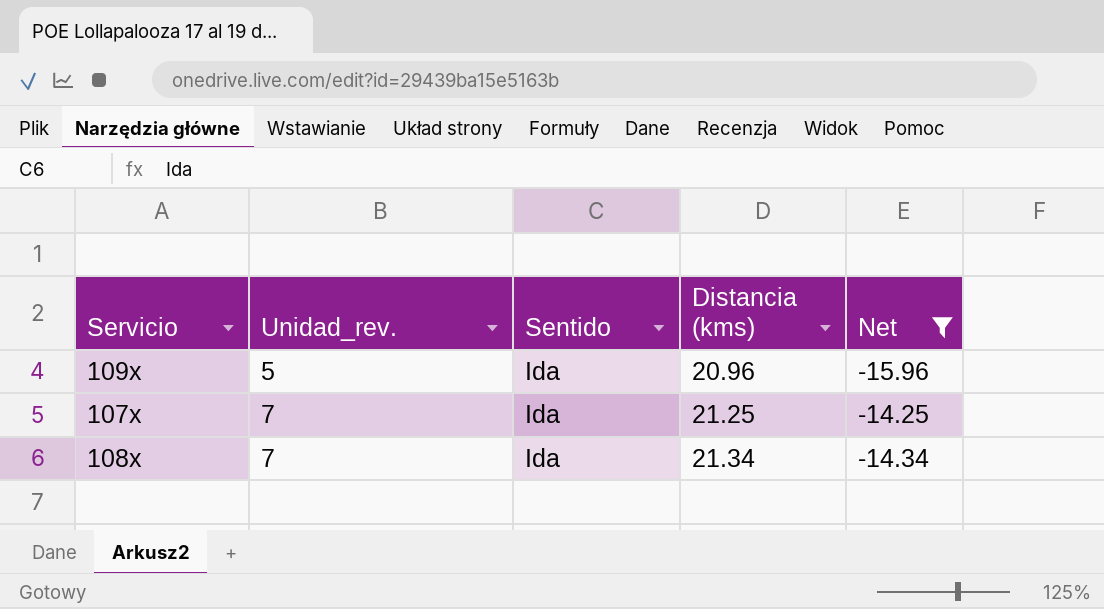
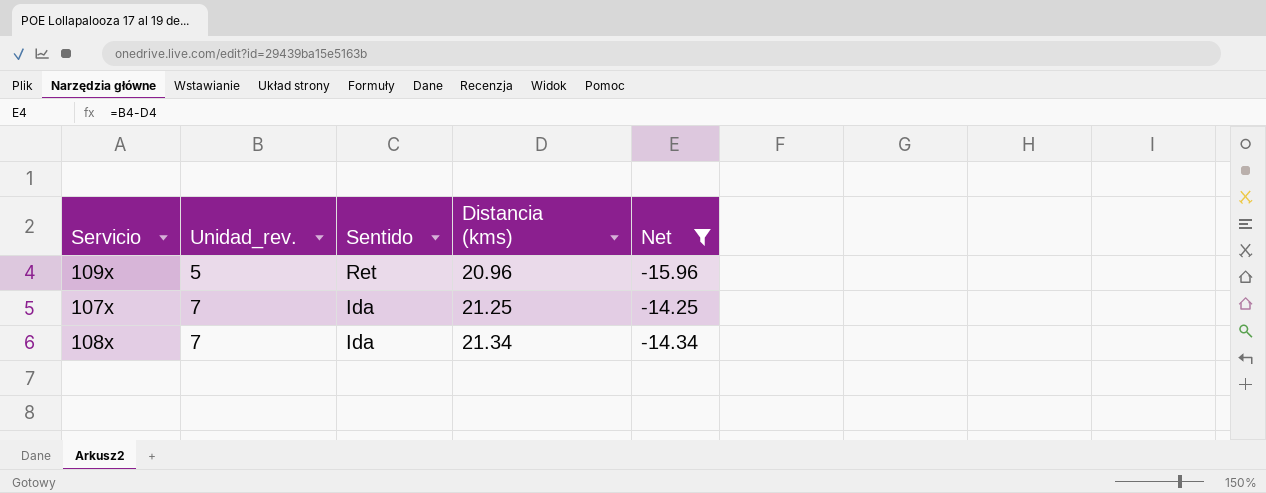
109x | Sentido: Ida -> Ret

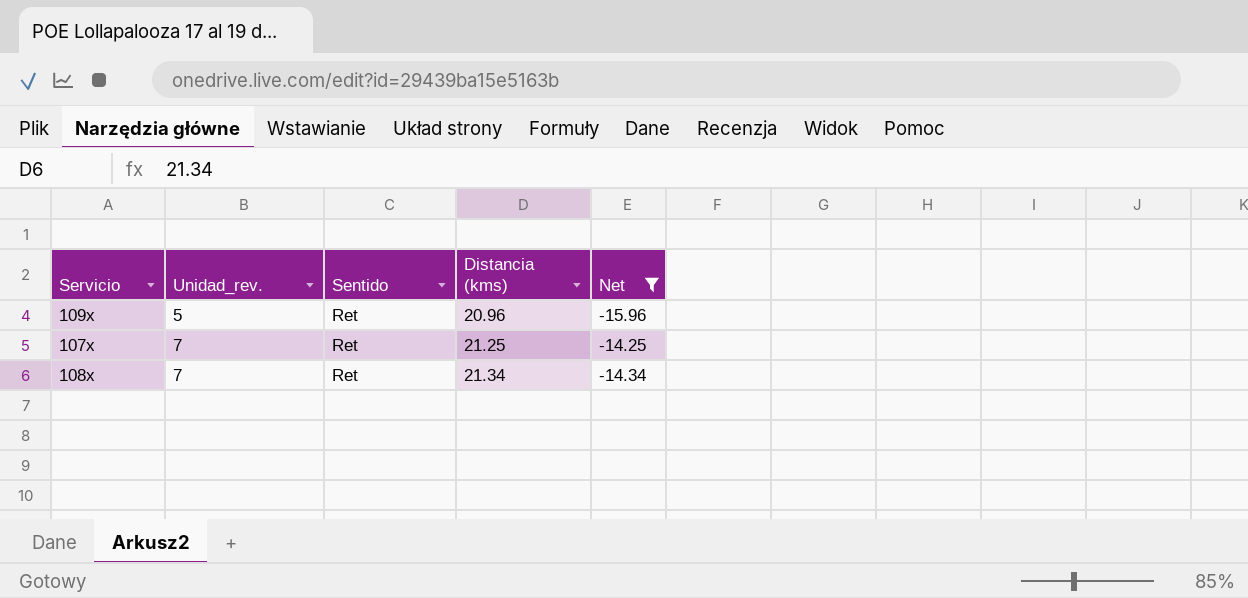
107x | Sentido: Ida -> Ret
108x | Sentido: Ida -> Ret

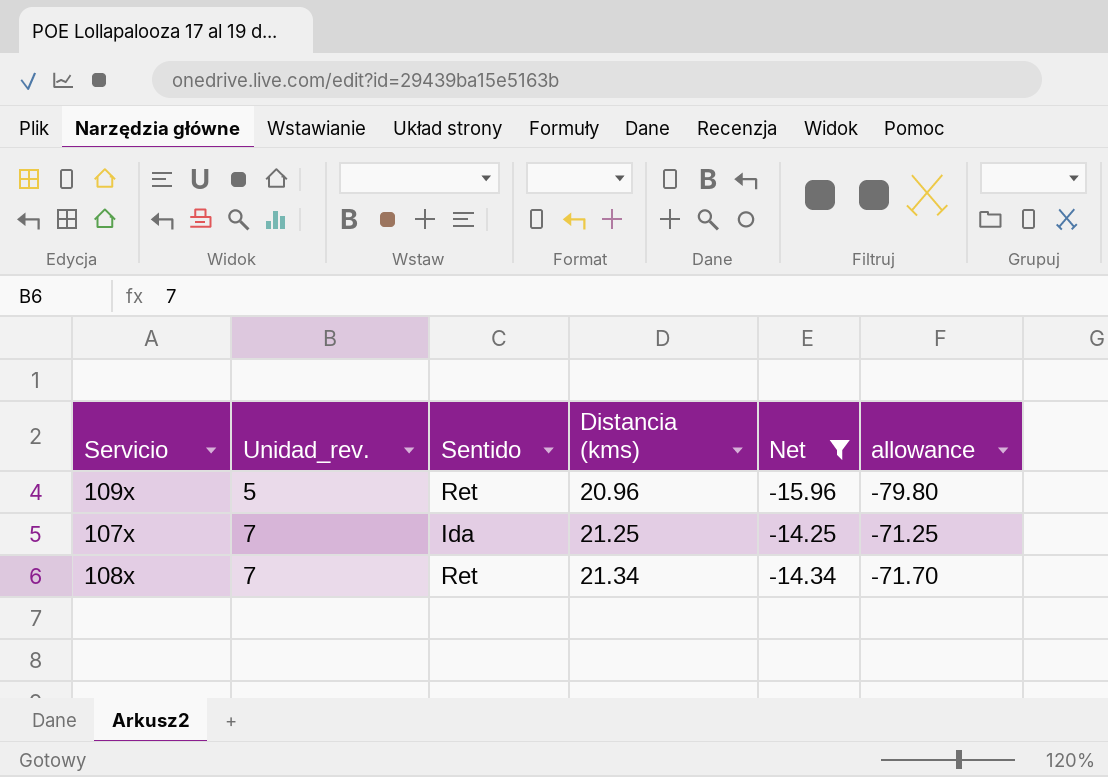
column allowance | formula: none -> [Net] * 5
107x | Sentido: Ret -> Ida

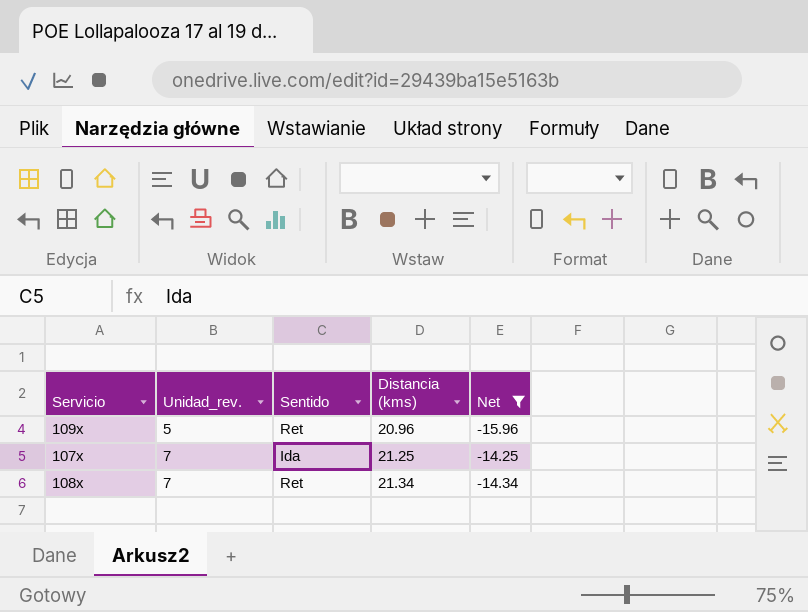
column allowance | formula: [Net] * 5 -> none

